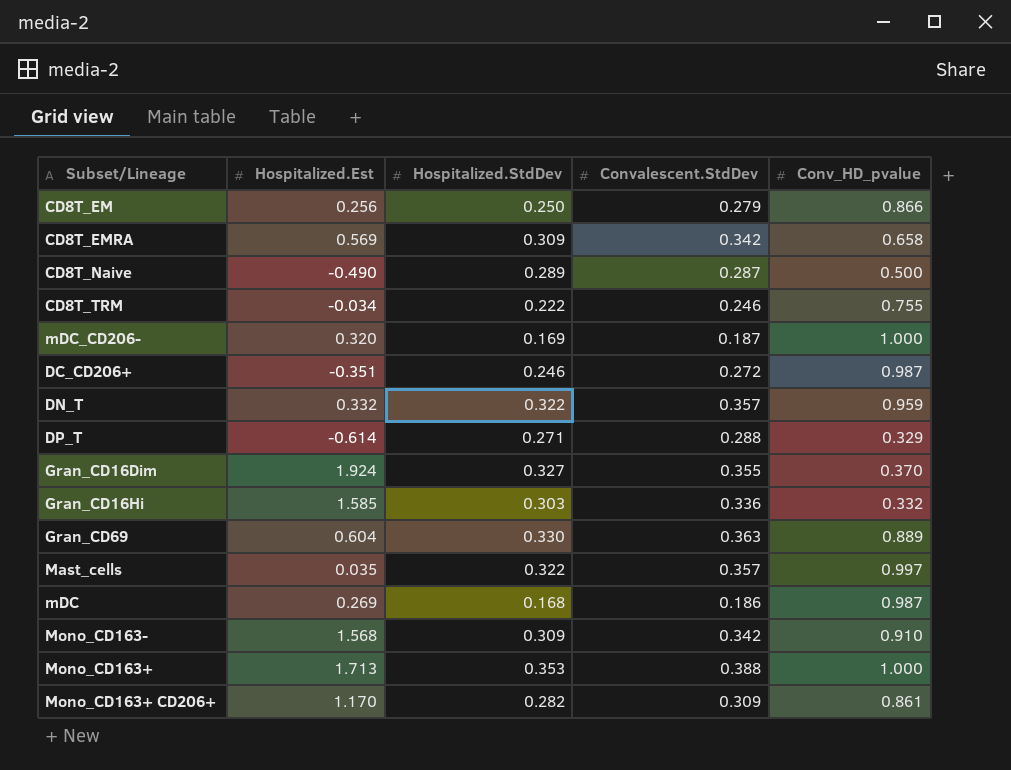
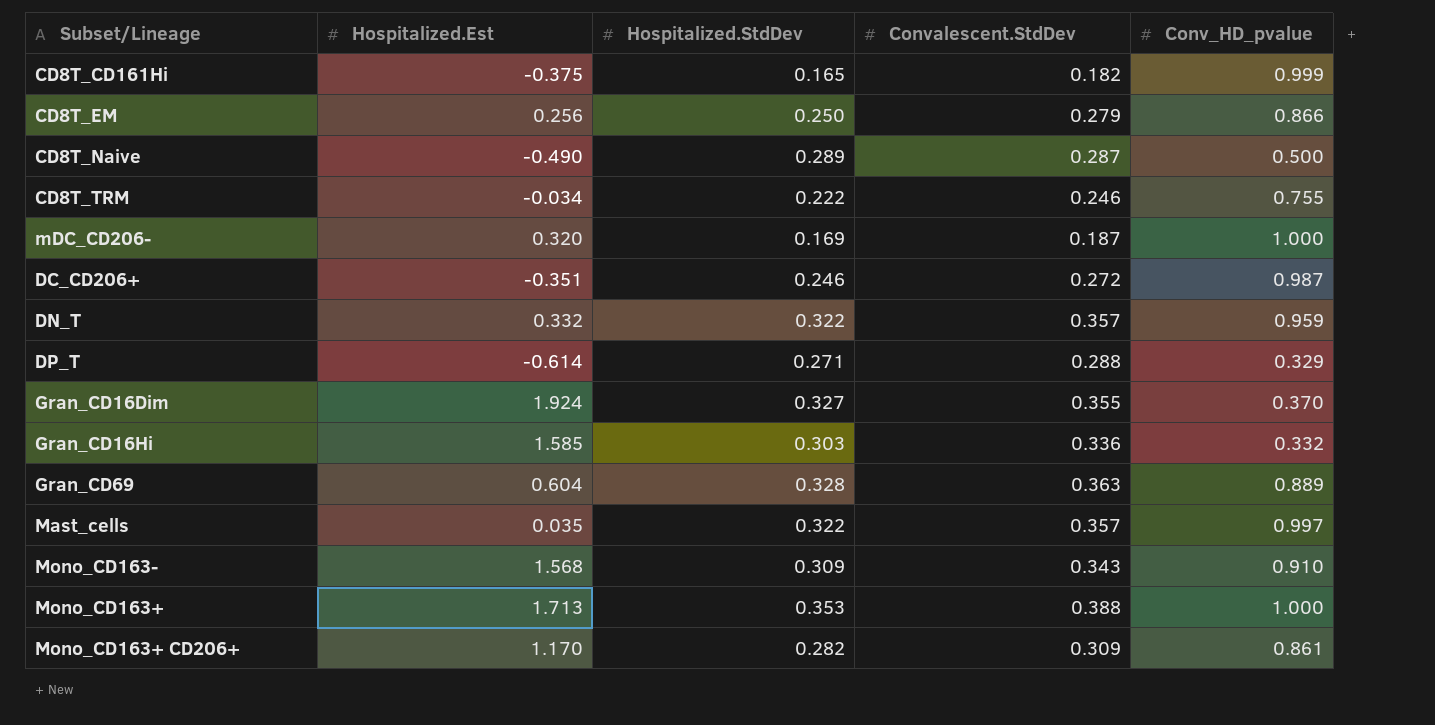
row CD8T_EMRA: 0.569 | 0.309 | 0.342 | 0.658 -> none
row mDC: 0.269 | 0.168 | 0.186 | 0.987 -> none
row CD8T_CD161Hi: none -> -0.375 | 0.165 | 0.182 | 0.999
Gran_CD69 | Hospitalized.StdDev: 0.330 -> 0.328
Mono_CD163- | Convalescent.StdDev: 0.342 -> 0.343

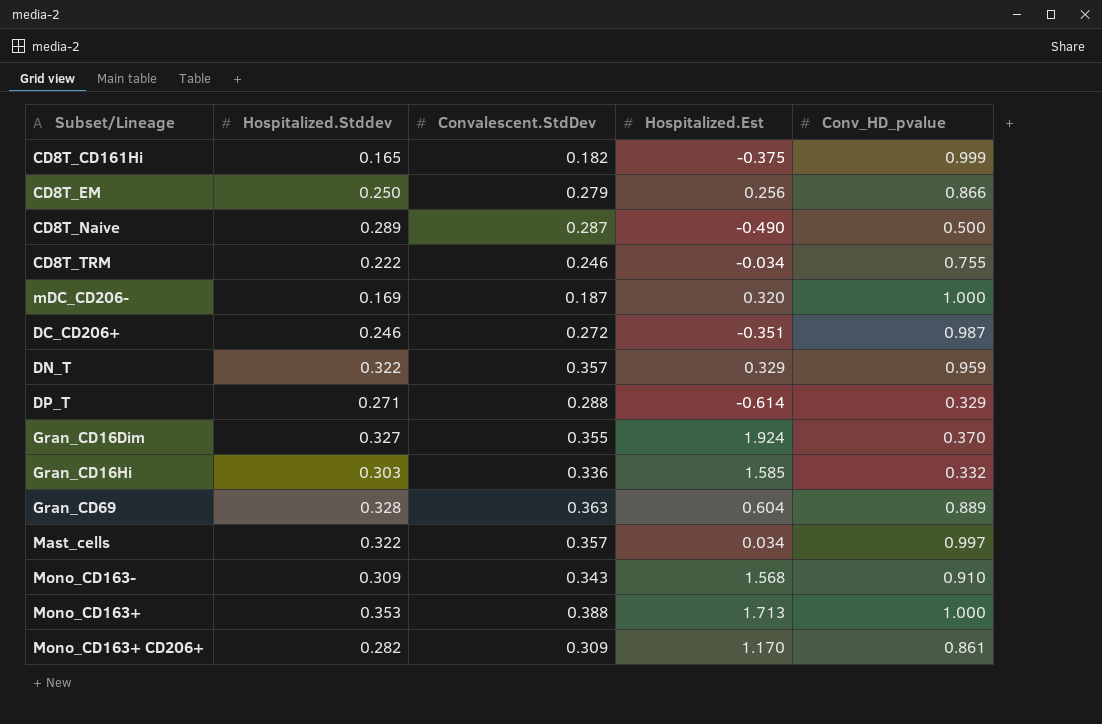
column name: Hospitalized.StdDev -> Hospitalized.Stddev
column Hospitalized.Est | position: 2 -> 4
DN_T | Hospitalized.Est: 0.332 -> 0.329
Mast_cells | Hospitalized.Est: 0.035 -> 0.034

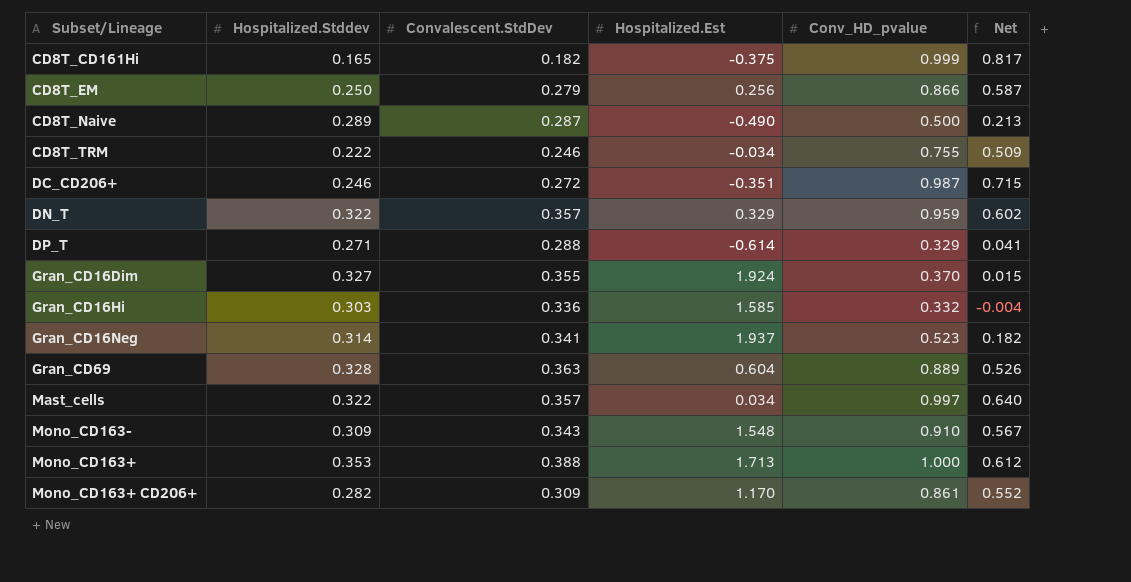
column Net | formula: none -> [Conv_HD_pvalue] - [Convalescent.StdDev]
row mDC_CD206-: 0.169 | 0.187 | 0.320 | 1.000 -> none
row Gran_CD16Neg: none -> 0.314 | 0.341 | 1.937 | 0.523 | 0.182
Mono_CD163- | Hospitalized.Est: 1.568 -> 1.548

